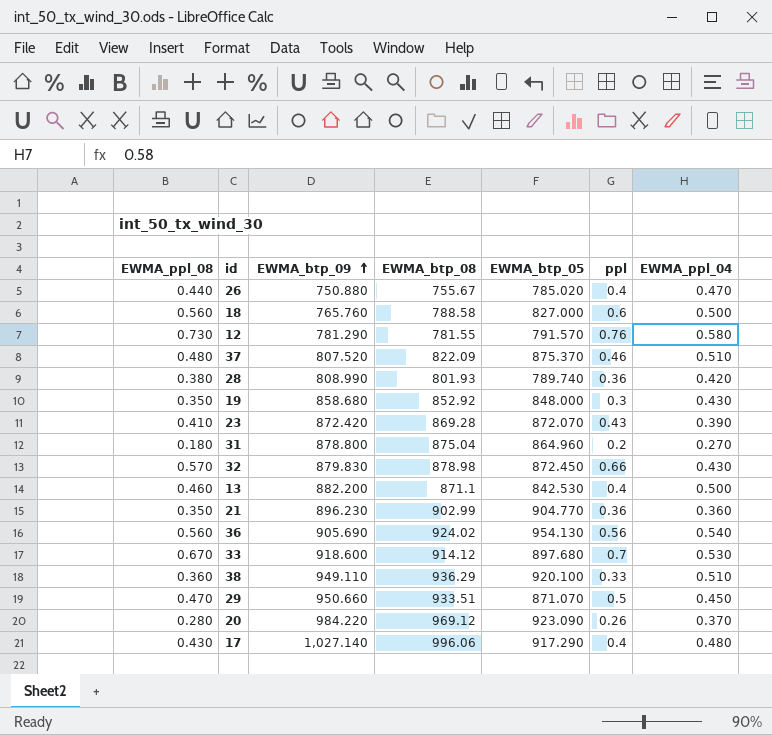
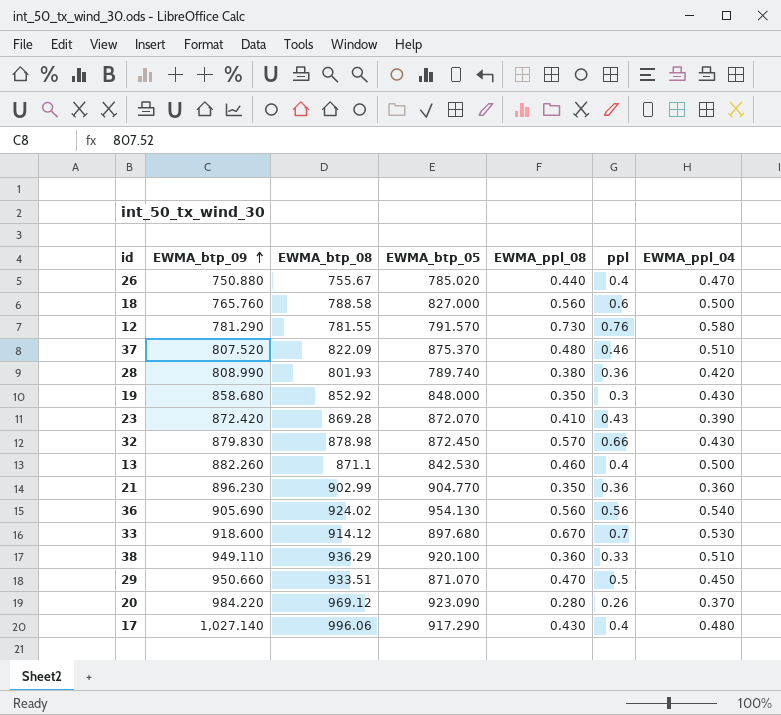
column EWMA_ppl_08 | position: 1 -> 5
row 31: 0.180 | 878.800 | 875.04 | 864.960 | 0.2 | 0.270 -> none
13 | EWMA_btp_09: 882.200 -> 882.260

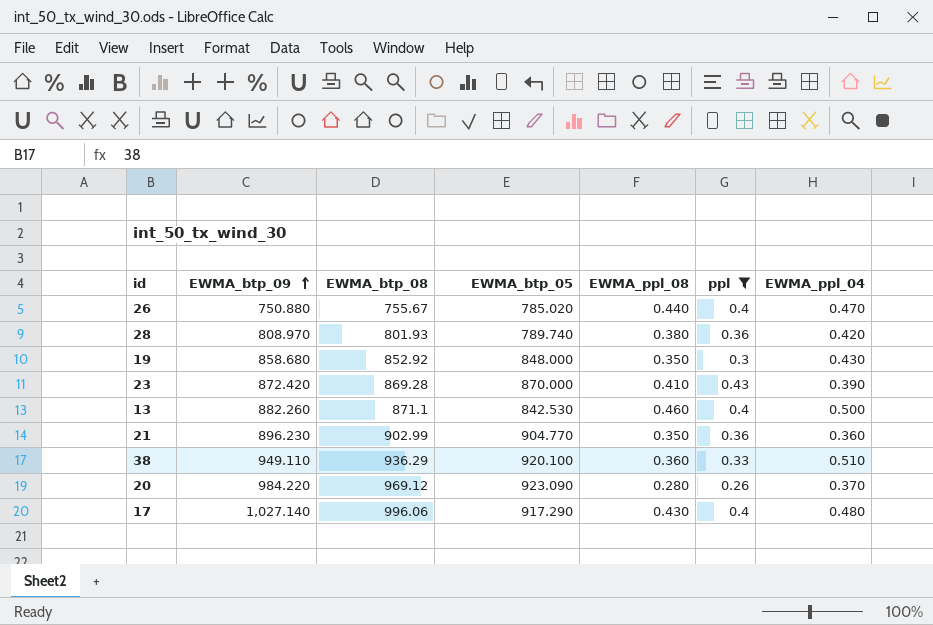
filter: none -> ppl <= 0.43
28 | EWMA_btp_09: 808.990 -> 808.970
23 | EWMA_btp_05: 872.070 -> 870.000

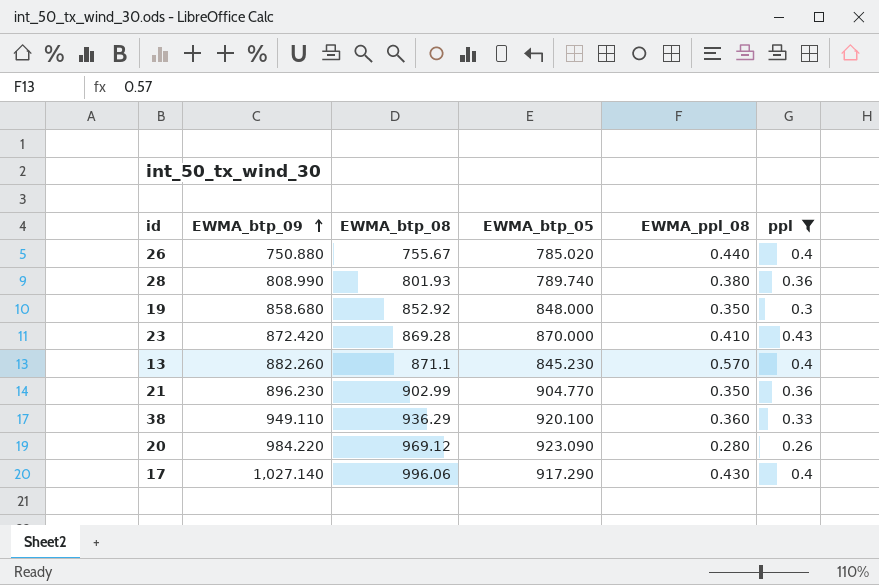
column EWMA_ppl_04 | position: 7 -> none
28 | EWMA_btp_09: 808.970 -> 808.990
13 | EWMA_btp_05: 842.530 -> 845.230
13 | EWMA_ppl_08: 0.460 -> 0.570

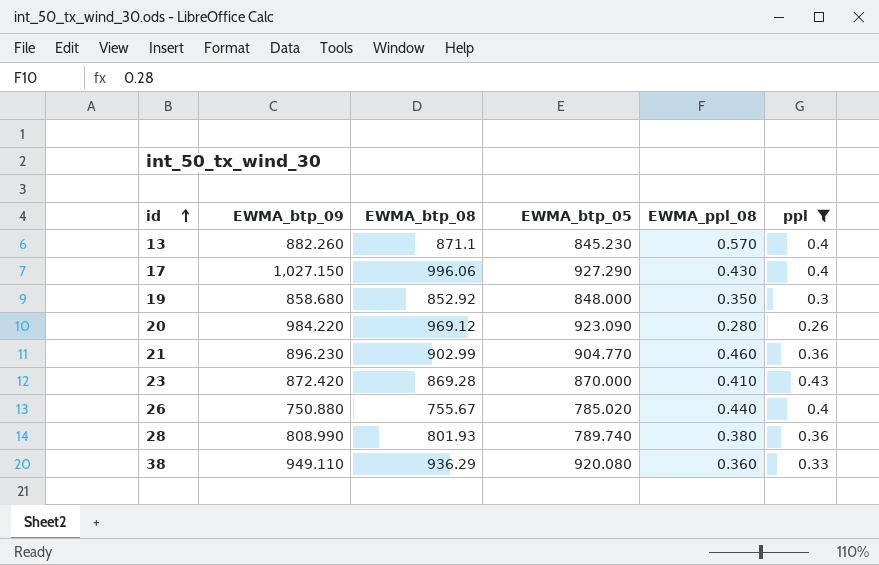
row order: EWMA_btp_09 ascending -> id ascending
17 | EWMA_btp_09: 1,027.140 -> 1,027.150
17 | EWMA_btp_05: 917.290 -> 927.290
21 | EWMA_ppl_08: 0.350 -> 0.460
38 | EWMA_btp_05: 920.100 -> 920.080

